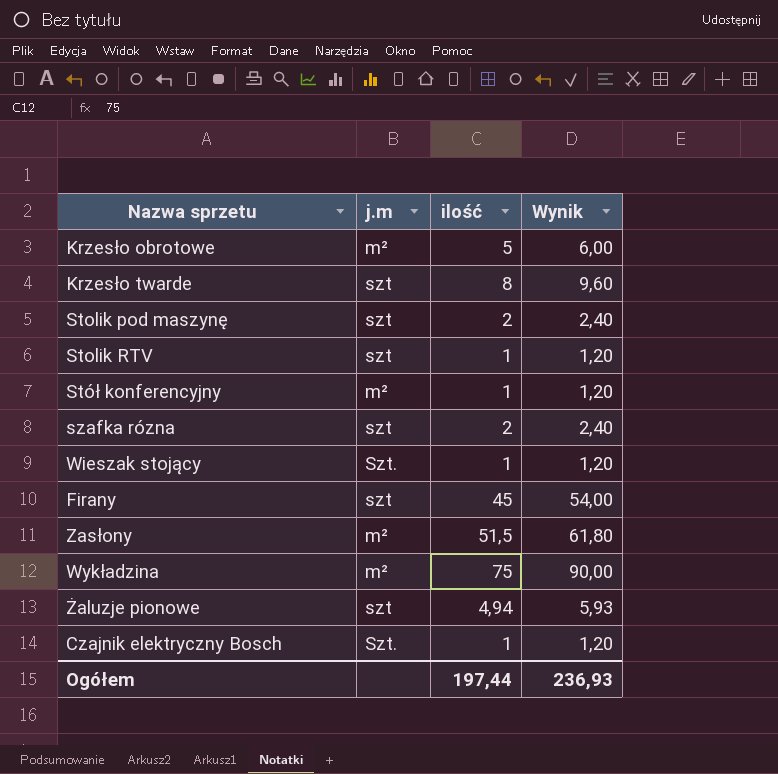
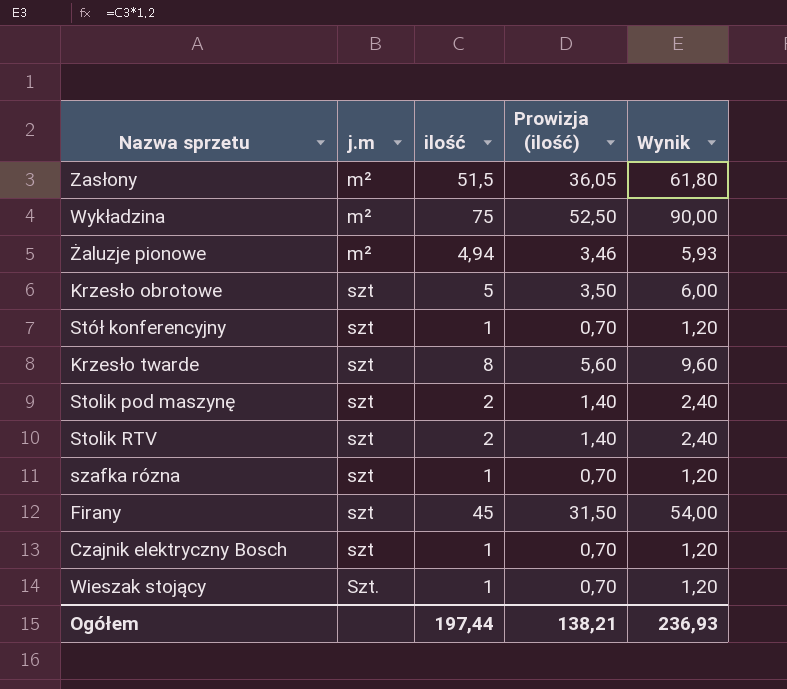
row order: none -> j.m ascending
column Prowizja (ilość) | formula: none -> [ilość] * 0,7
Żaluzje pionowe | j.m: szt -> m²
Krzesło obrotowe | j.m: m² -> szt
Stół konferencyjny | j.m: m² -> szt
Stolik RTV | ilość: 1 -> 2
Stolik RTV | Wynik: 1,20 -> 2,40
szafka rózna | ilość: 2 -> 1
szafka rózna | Wynik: 2,40 -> 1,20
Czajnik elektryczny Bosch | j.m: Szt. -> szt

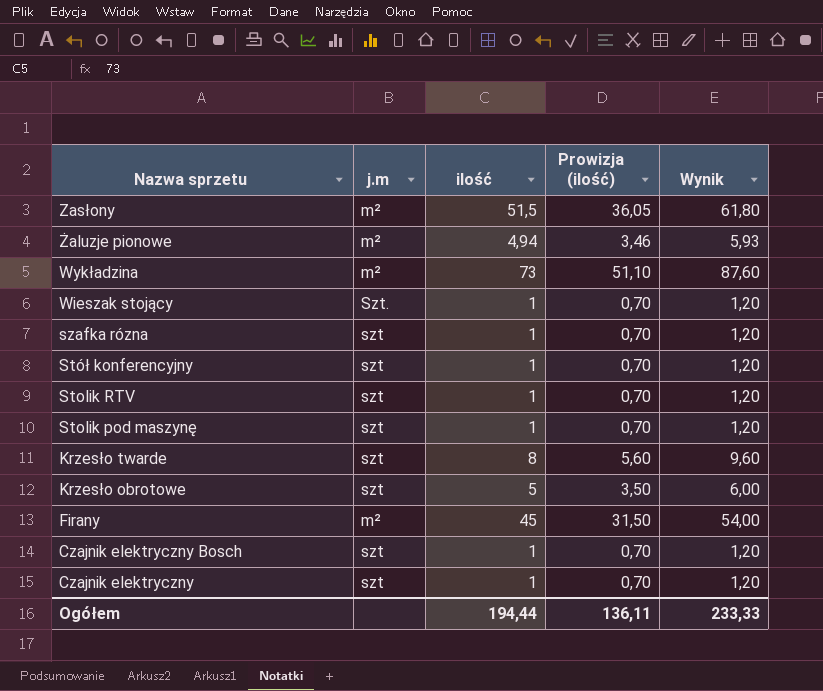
row order: j.m ascending -> Nazwa sprzetu descending
Wykładzina | ilość: 75 -> 73
Wykładzina | Prowizja (ilość): 52,50 -> 51,10
Wykładzina | Wynik: 90,00 -> 87,60
Stolik RTV | ilość: 2 -> 1
Stolik RTV | Prowizja (ilość): 1,40 -> 0,70
Stolik RTV | Wynik: 2,40 -> 1,20
Stolik pod maszynę | ilość: 2 -> 1
Stolik pod maszynę | Prowizja (ilość): 1,40 -> 0,70
Stolik pod maszynę | Wynik: 2,40 -> 1,20
Firany | j.m: szt -> m²
row Czajnik elektryczny: none -> szt | 1 | 0,70 | 1,20
Ogółem | ilość: 197,44 -> 194,44
Ogółem | Prowizja (ilość): 138,21 -> 136,11
Ogółem | Wynik: 236,93 -> 233,33

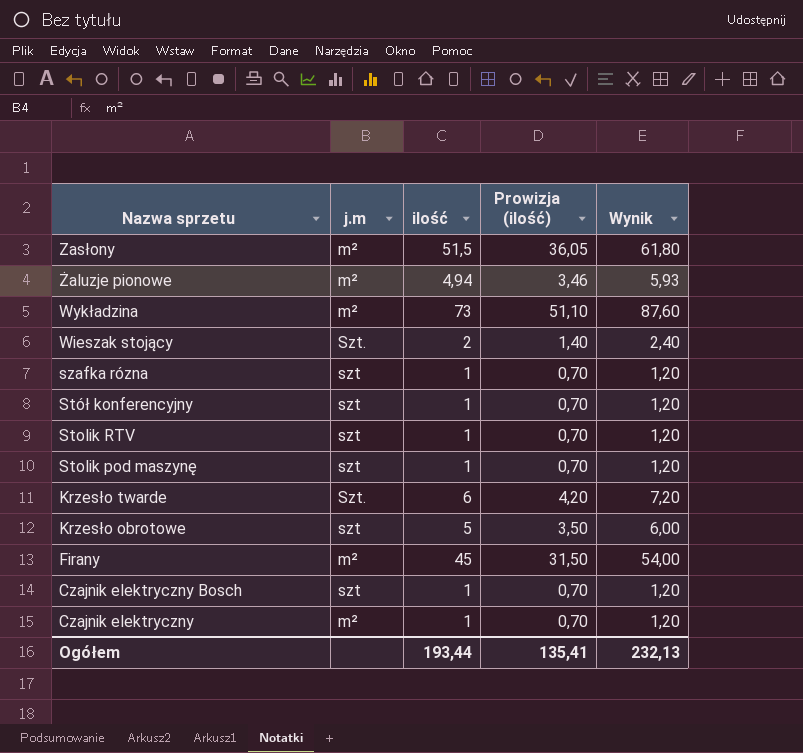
Wieszak stojący | ilość: 1 -> 2
Wieszak stojący | Prowizja (ilość): 0,70 -> 1,40
Wieszak stojący | Wynik: 1,20 -> 2,40
Krzesło twarde | j.m: szt -> Szt.
Krzesło twarde | ilość: 8 -> 6
Krzesło twarde | Prowizja (ilość): 5,60 -> 4,20
Krzesło twarde | Wynik: 9,60 -> 7,20
Czajnik elektryczny | j.m: szt -> m²
Ogółem | ilość: 194,44 -> 193,44
Ogółem | Prowizja (ilość): 136,11 -> 135,41
Ogółem | Wynik: 233,33 -> 232,13

